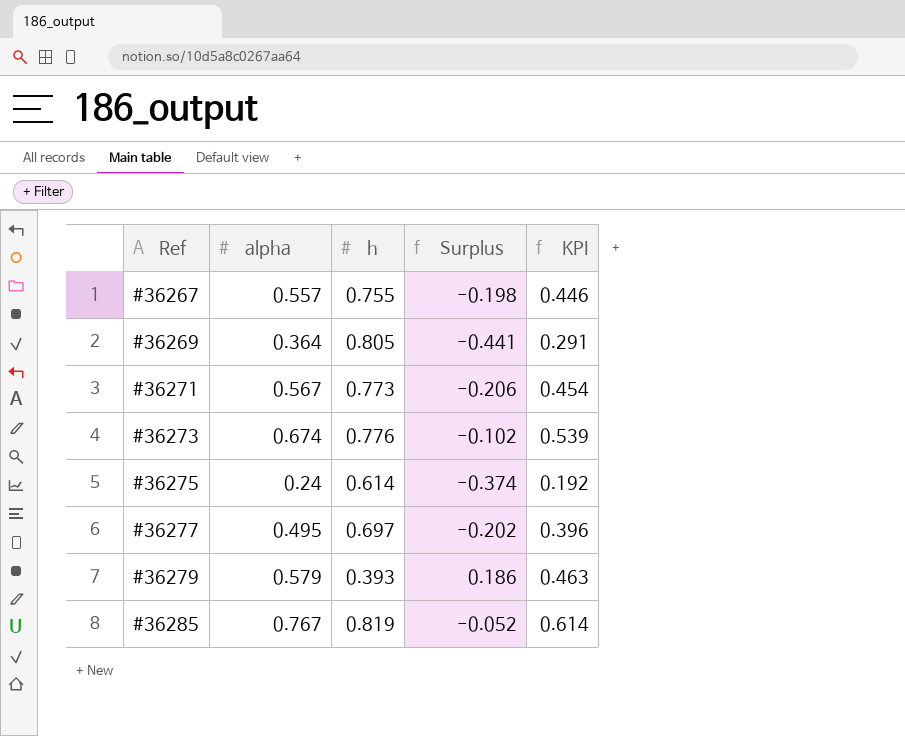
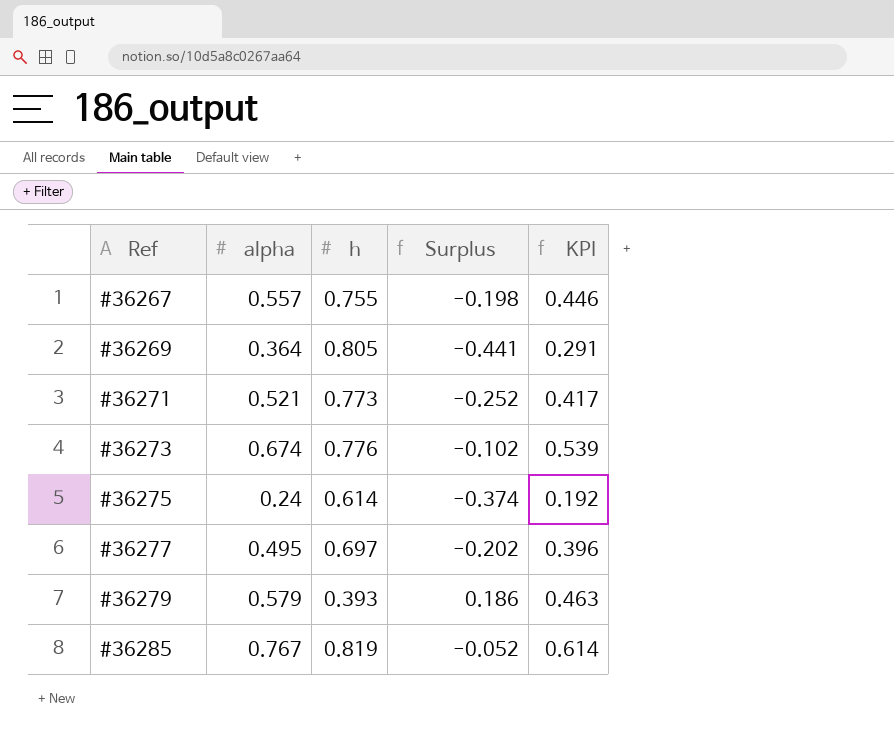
#36271 | alpha: 0.567 -> 0.521
#36271 | Surplus: -0.206 -> -0.252
#36271 | KPI: 0.454 -> 0.417

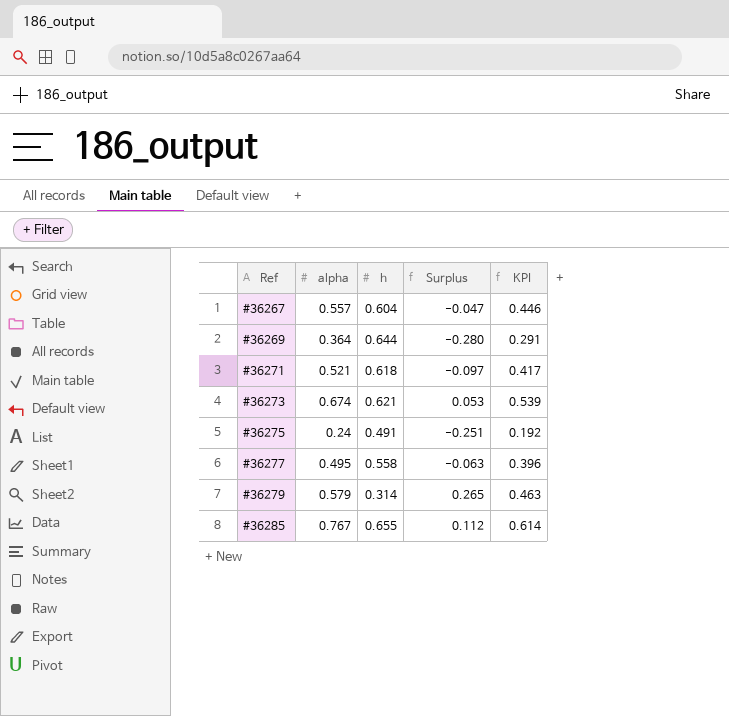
#36267 | h: 0.755 -> 0.604
#36267 | Surplus: -0.198 -> -0.047
#36269 | h: 0.805 -> 0.644
#36269 | Surplus: -0.441 -> -0.280
#36271 | h: 0.773 -> 0.618
#36271 | Surplus: -0.252 -> -0.097
#36273 | h: 0.776 -> 0.621
#36273 | Surplus: -0.102 -> 0.053
#36275 | h: 0.614 -> 0.491
#36275 | Surplus: -0.374 -> -0.251
#36277 | h: 0.697 -> 0.558
#36277 | Surplus: -0.202 -> -0.063
#36279 | h: 0.393 -> 0.314
#36279 | Surplus: 0.186 -> 0.265
#36285 | h: 0.819 -> 0.655
#36285 | Surplus: -0.052 -> 0.112

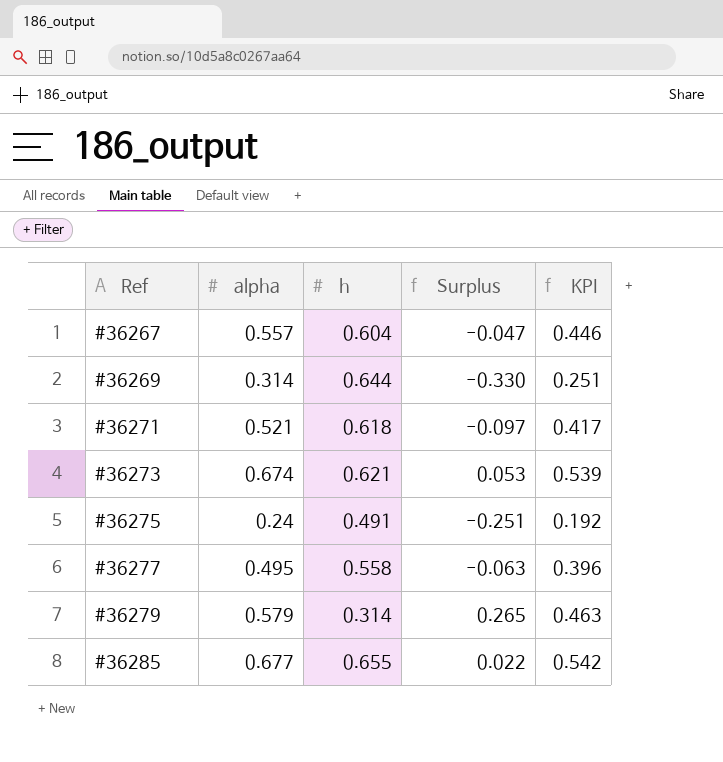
#36269 | alpha: 0.364 -> 0.314
#36269 | Surplus: -0.280 -> -0.330
#36269 | KPI: 0.291 -> 0.251
#36285 | alpha: 0.767 -> 0.677
#36285 | Surplus: 0.112 -> 0.022
#36285 | KPI: 0.614 -> 0.542

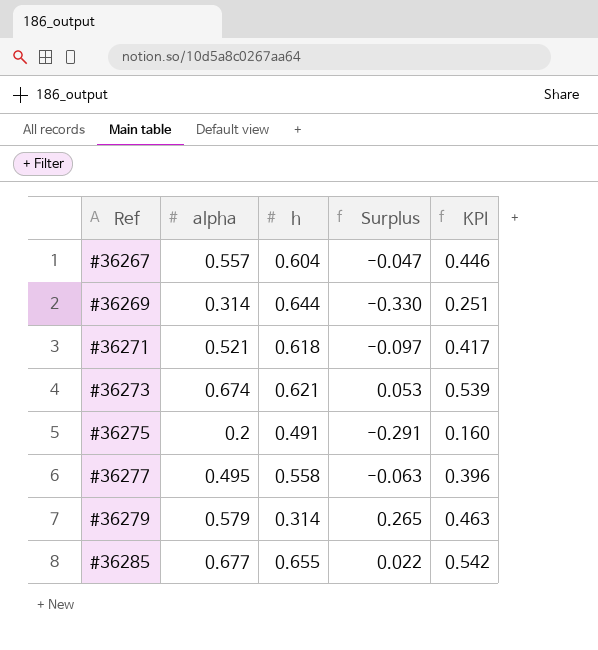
#36275 | alpha: 0.24 -> 0.2
#36275 | Surplus: -0.251 -> -0.291
#36275 | KPI: 0.192 -> 0.160

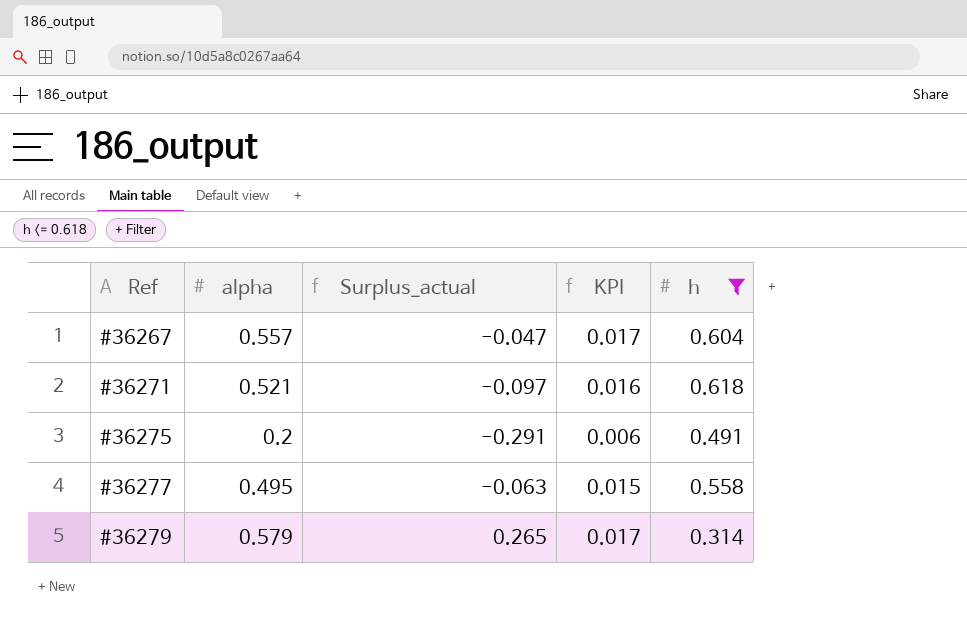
filter: none -> h <= 0.618
column name: Surplus -> Surplus_actual
column KPI | formula: [alpha] * 0.8 -> [alpha] * 0.03
column h | position: 3 -> 5

